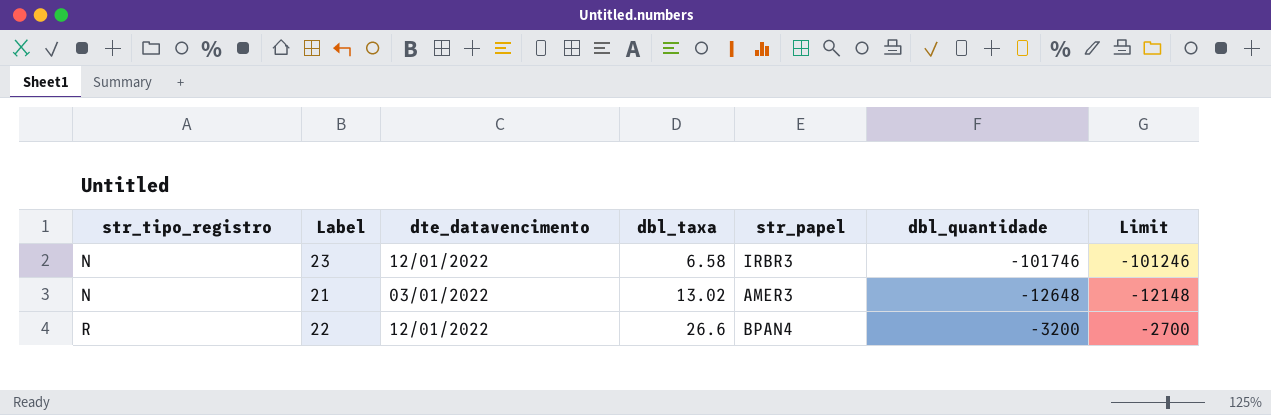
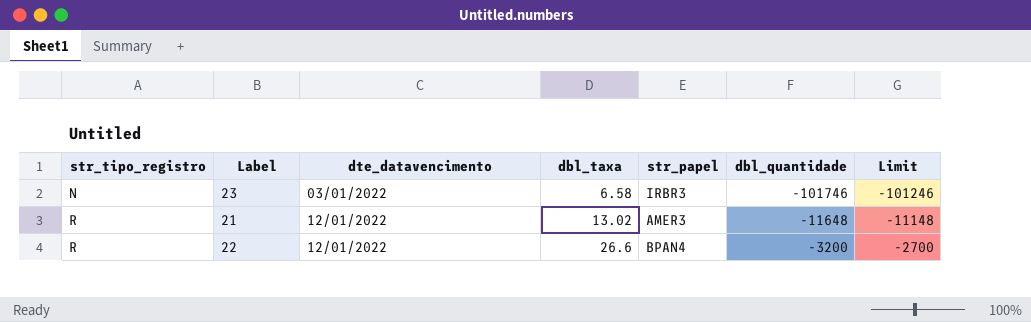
23 | dte_datavencimento: 12/01/2022 -> 03/01/2022
21 | str_tipo_registro: N -> R
21 | dte_datavencimento: 03/01/2022 -> 12/01/2022
21 | dbl_quantidade: -12648 -> -11648
21 | Limit: -12148 -> -11148

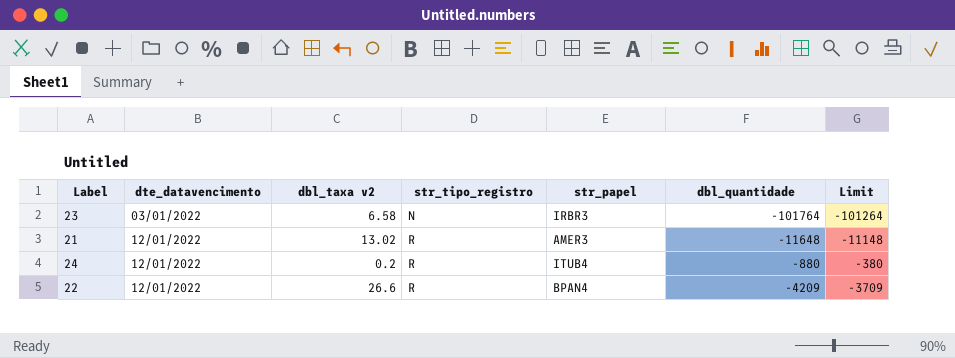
column name: dbl_taxa -> dbl_taxa v2
column str_tipo_registro | position: 1 -> 4
23 | dbl_quantidade: -101746 -> -101764
23 | Limit: -101246 -> -101264
row 24: none -> 12/01/2022 | 0.2 | R | ITUB4 | -880 | -380
22 | dbl_quantidade: -3200 -> -4209
22 | Limit: -2700 -> -3709

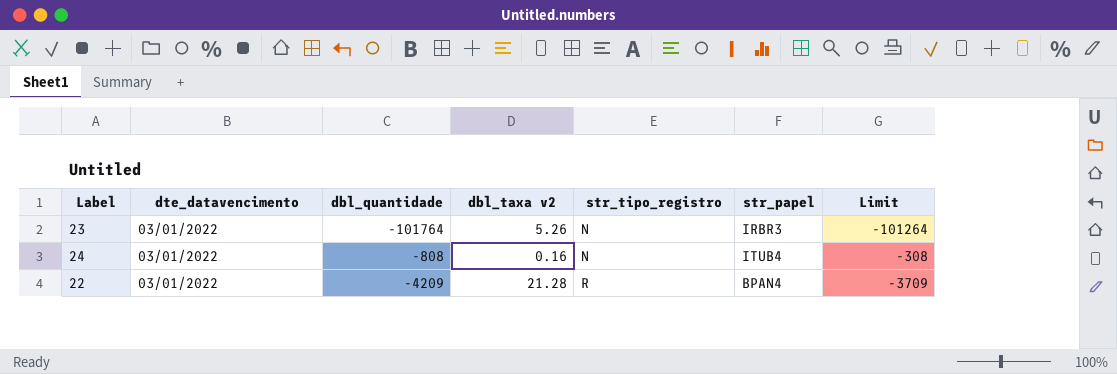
column dbl_quantidade | position: 6 -> 3
row 21: 12/01/2022 | 13.02 | R | AMER3 | -11648 | -11148 -> none
23 | dbl_taxa v2: 6.58 -> 5.26
24 | dte_datavencimento: 12/01/2022 -> 03/01/2022
24 | dbl_quantidade: -880 -> -808
24 | dbl_taxa v2: 0.2 -> 0.16
24 | str_tipo_registro: R -> N
24 | Limit: -380 -> -308
22 | dte_datavencimento: 12/01/2022 -> 03/01/2022
22 | dbl_taxa v2: 26.6 -> 21.28

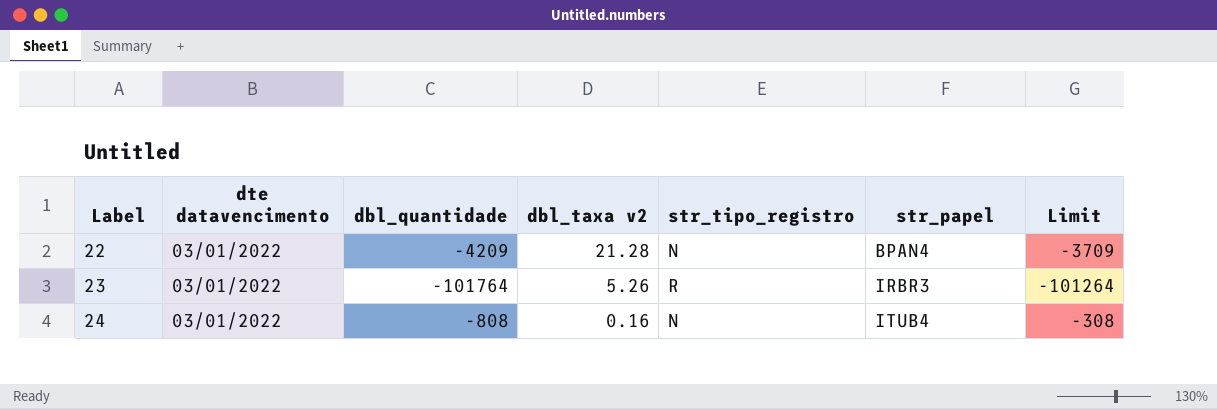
row order: str_tipo_registro ascending -> Label ascending
column name: dte_datavencimento -> dte datavencimento
22 | str_tipo_registro: R -> N
23 | str_tipo_registro: N -> R

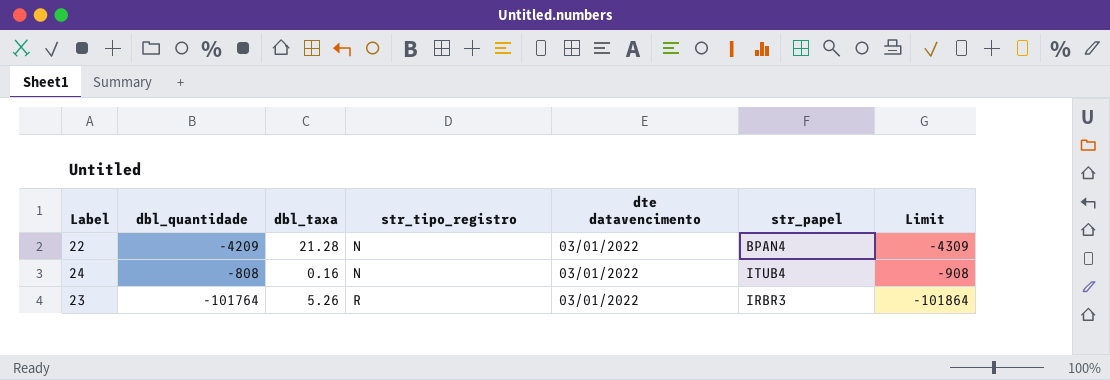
row order: Label ascending -> str_tipo_registro ascending
column name: dbl_taxa v2 -> dbl_taxa
column dte datavencimento | position: 2 -> 5
column Limit | formula: [dbl_quantidade] + 500 -> [dbl_quantidade] - 100

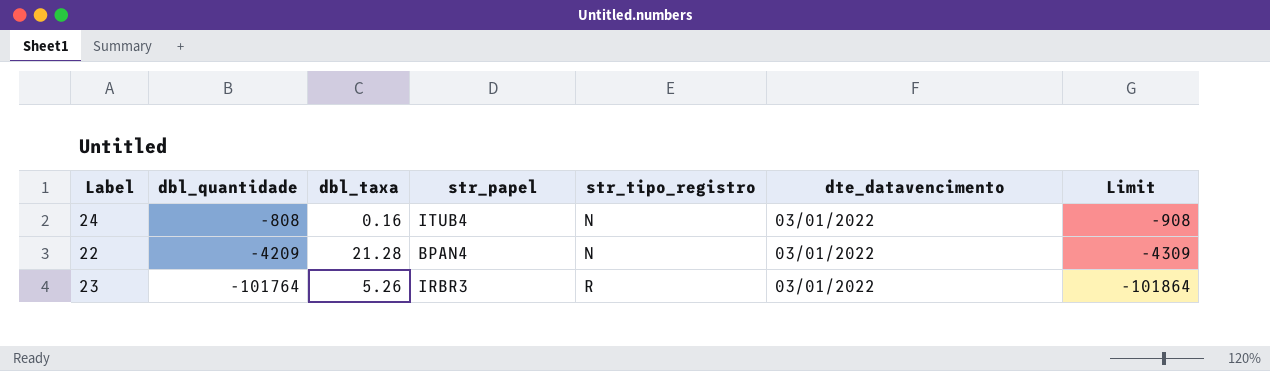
row order: str_tipo_registro ascending -> dbl_quantidade descending
column str_papel | position: 6 -> 4
column name: dte datavencimento -> dte_datavencimento

